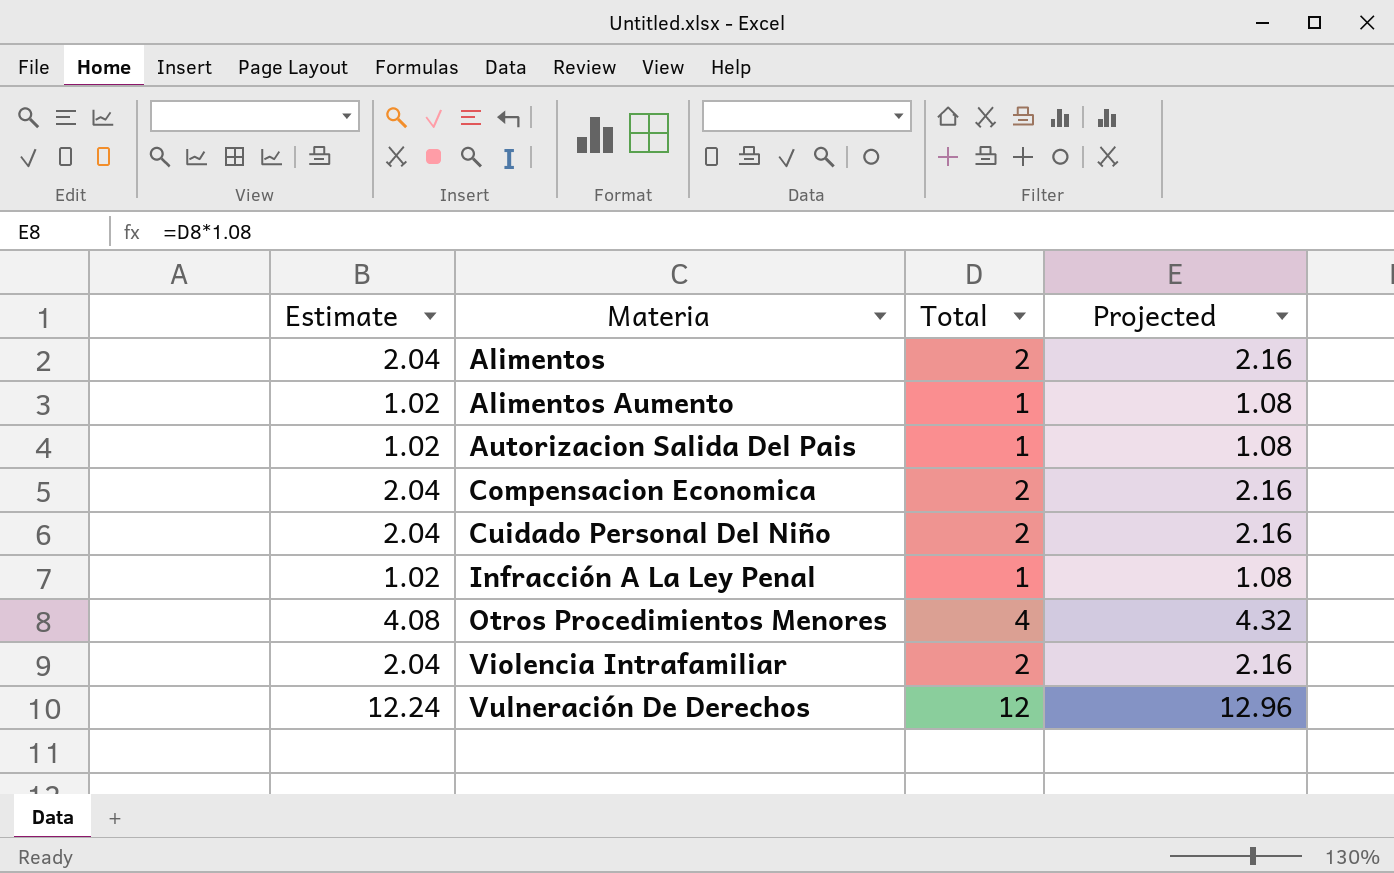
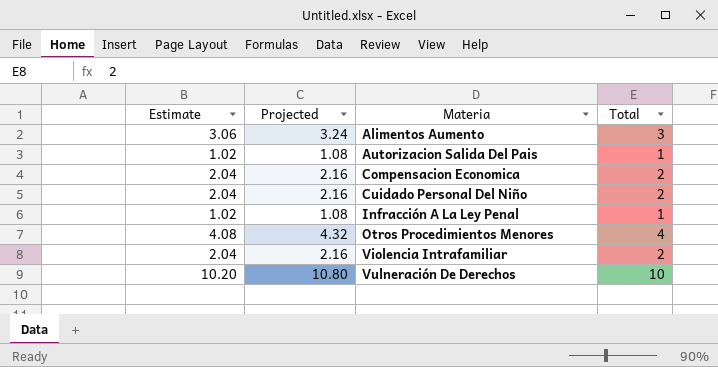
column Projected | position: 4 -> 2
row Alimentos: 2.04 | 2 | 2.16 -> none
Alimentos Aumento | Estimate: 1.02 -> 3.06
Alimentos Aumento | Projected: 1.08 -> 3.24
Alimentos Aumento | Total: 1 -> 3
Vulneración De Derechos | Estimate: 12.24 -> 10.20
Vulneración De Derechos | Projected: 12.96 -> 10.80
Vulneración De Derechos | Total: 12 -> 10

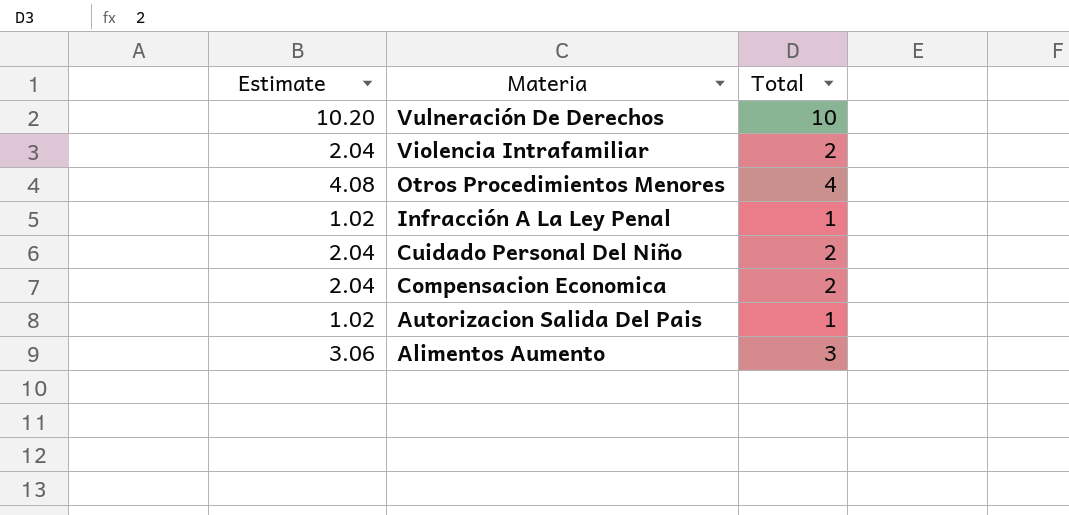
row order: Materia ascending -> Materia descending
column Projected | formula: [Total] * 1.08 -> none

